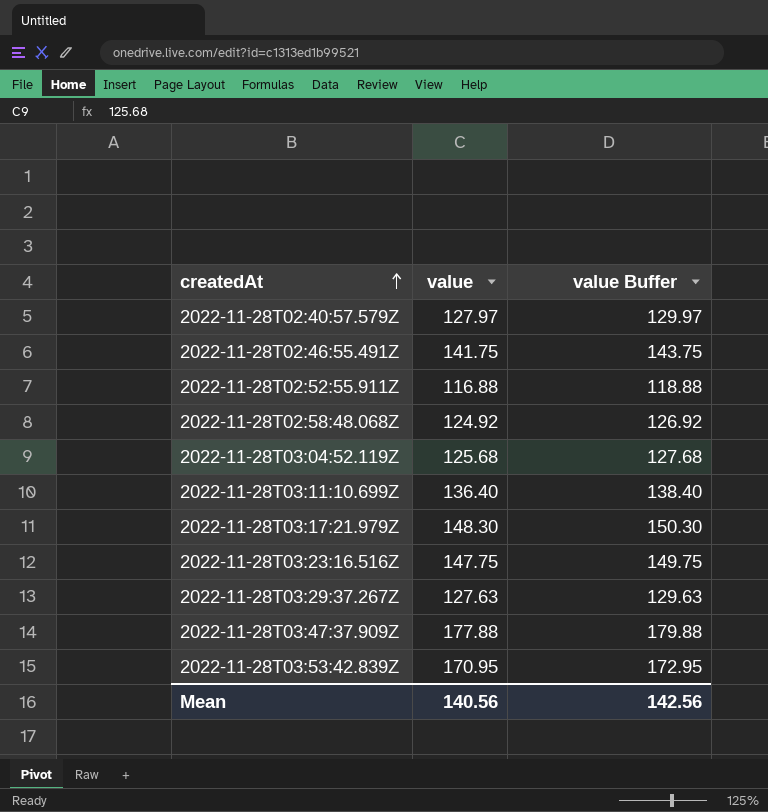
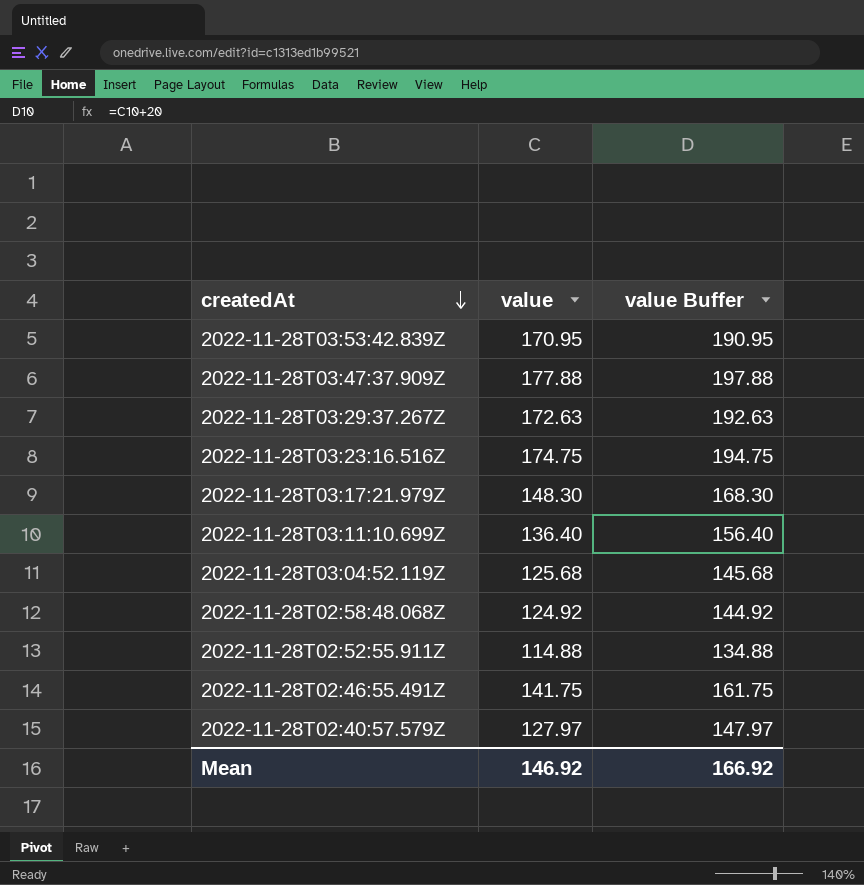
row order: createdAt ascending -> createdAt descending
column value Buffer | formula: [value] + 2 -> [value] + 20
2022-11-28T03:29:37.267Z | value: 127.63 -> 172.63
2022-11-28T03:23:16.516Z | value: 147.75 -> 174.75
2022-11-28T02:52:55.911Z | value: 116.88 -> 114.88
Mean | value: 140.56 -> 146.92
Mean | value Buffer: 142.56 -> 166.92

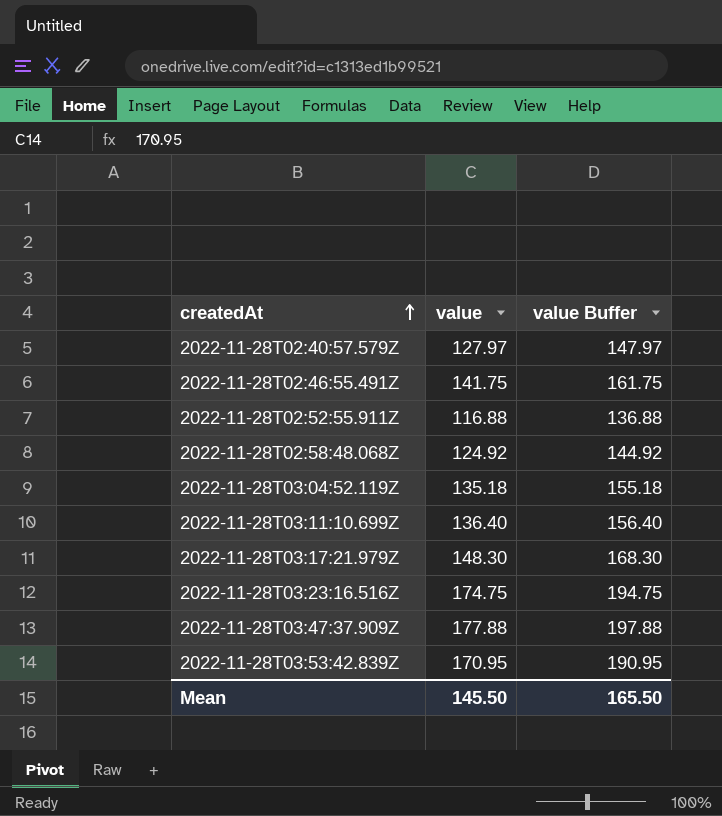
row order: createdAt descending -> createdAt ascending
row 2022-11-28T03:29:37.267Z: 172.63 | 192.63 -> none
2022-11-28T02:52:55.911Z | value: 114.88 -> 116.88
2022-11-28T02:52:55.911Z | value Buffer: 134.88 -> 136.88
2022-11-28T03:04:52.119Z | value: 125.68 -> 135.18
2022-11-28T03:04:52.119Z | value Buffer: 145.68 -> 155.18
Mean | value: 146.92 -> 145.50
Mean | value Buffer: 166.92 -> 165.50

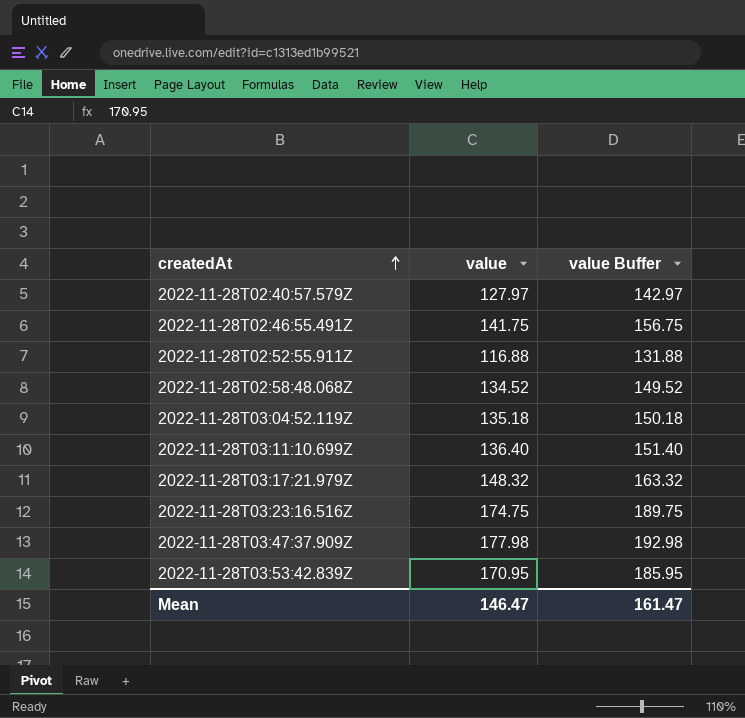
column value Buffer | formula: [value] + 20 -> [value] + 15
2022-11-28T02:58:48.068Z | value: 124.92 -> 134.52
2022-11-28T03:17:21.979Z | value: 148.30 -> 148.32
2022-11-28T03:47:37.909Z | value: 177.88 -> 177.98
Mean | value: 145.50 -> 146.47
Mean | value Buffer: 165.50 -> 161.47

